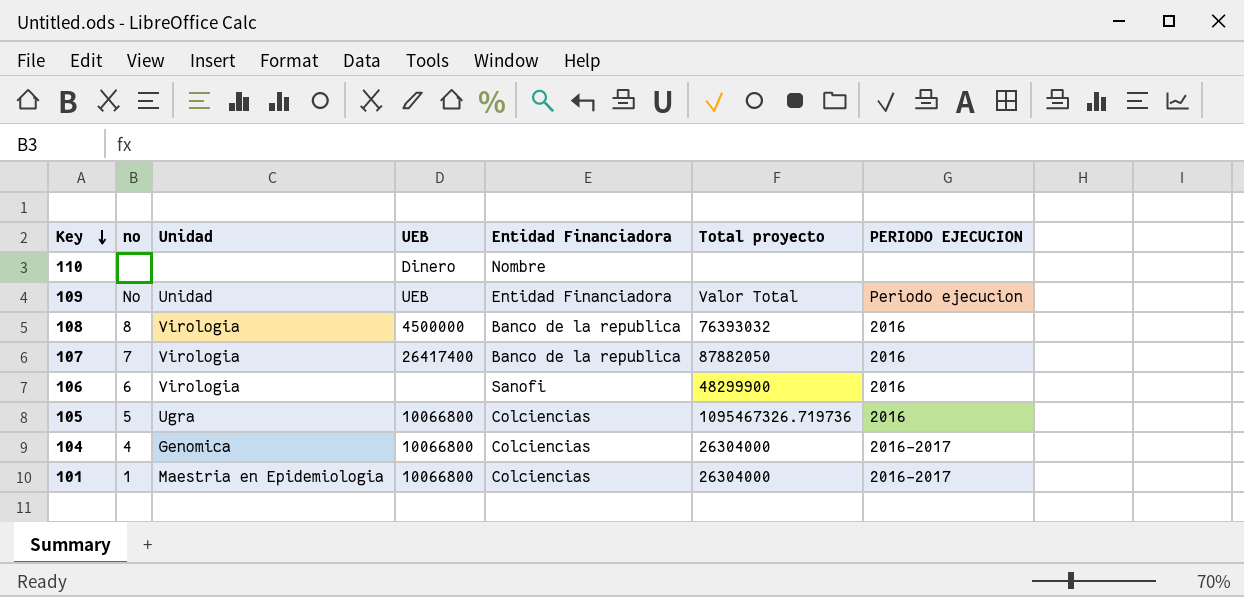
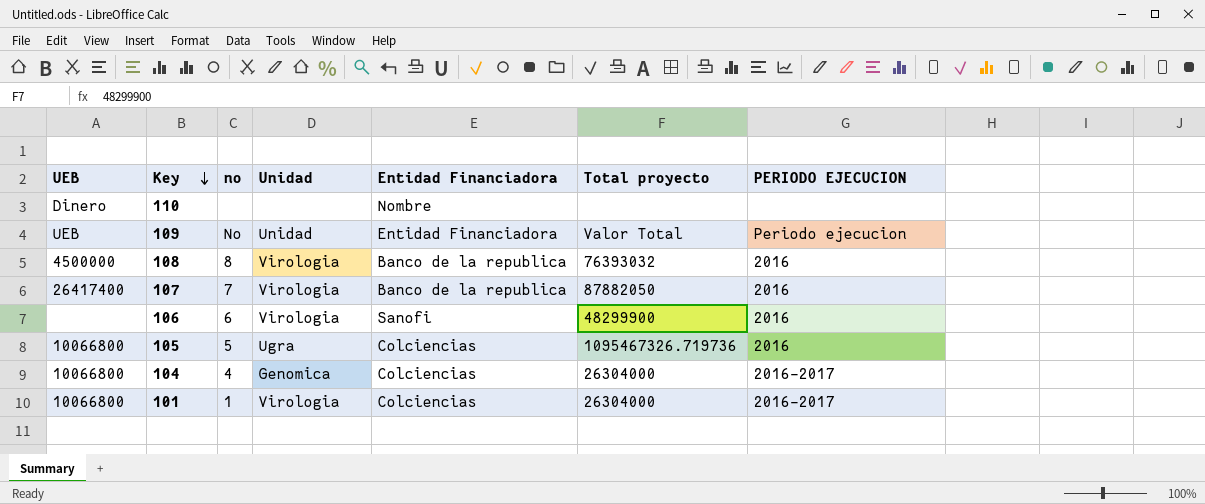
column UEB | position: 4 -> 1
101 | Unidad: Maestria en Epidemiologia -> Virologia

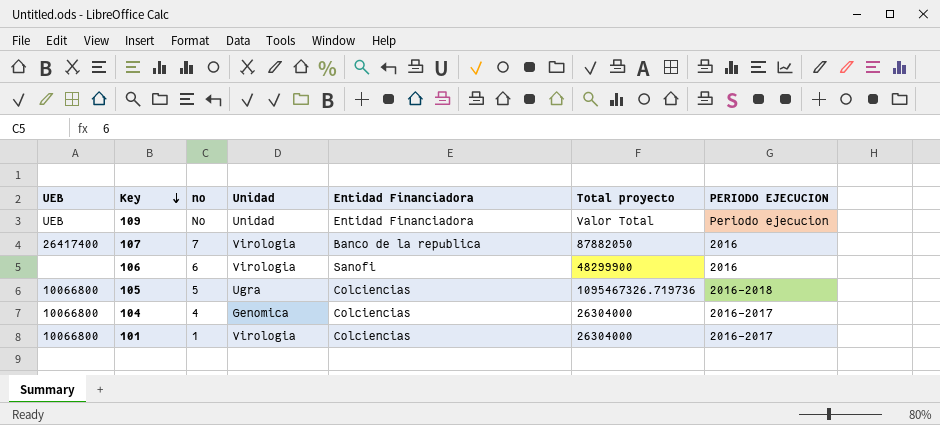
row 110: Dinero | none | none | Nombre | none | none -> none
row 108: 4500000 | 8 | Virologia | Banco de la republica | 76393032 | 2016 -> none
105 | PERIODO EJECUCION: 2016 -> 2016-2018

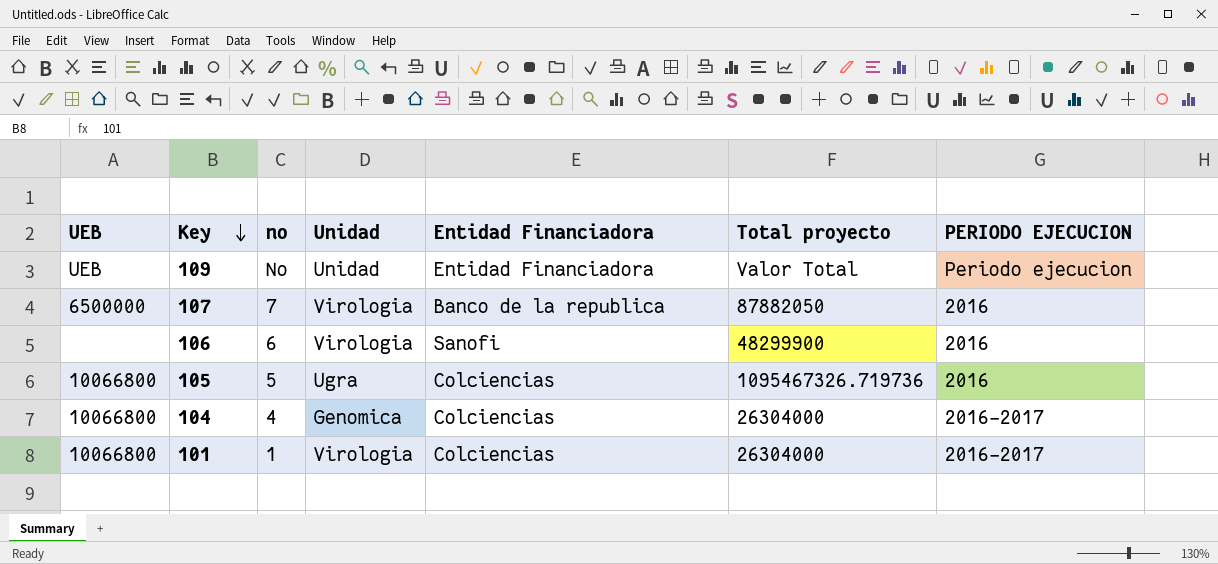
107 | UEB: 26417400 -> 6500000
105 | PERIODO EJECUCION: 2016-2018 -> 2016

